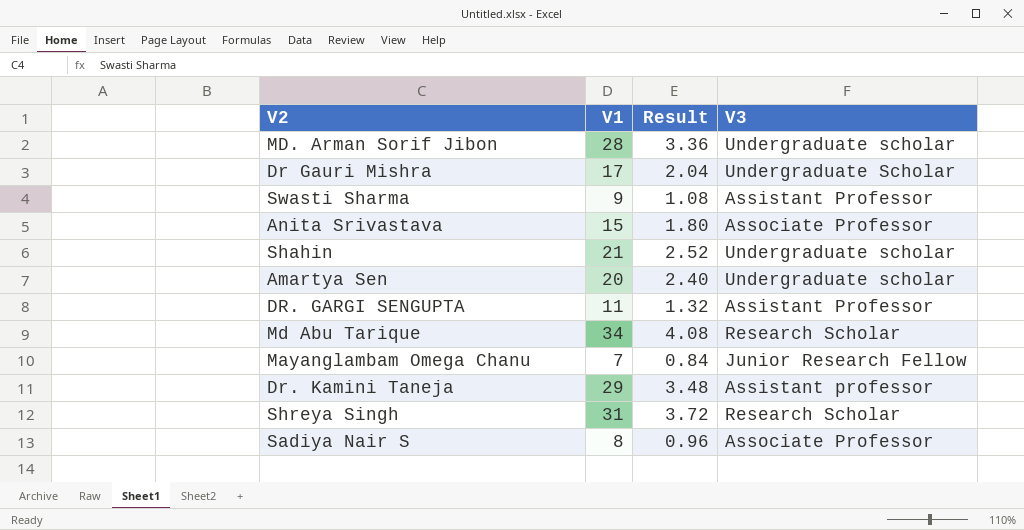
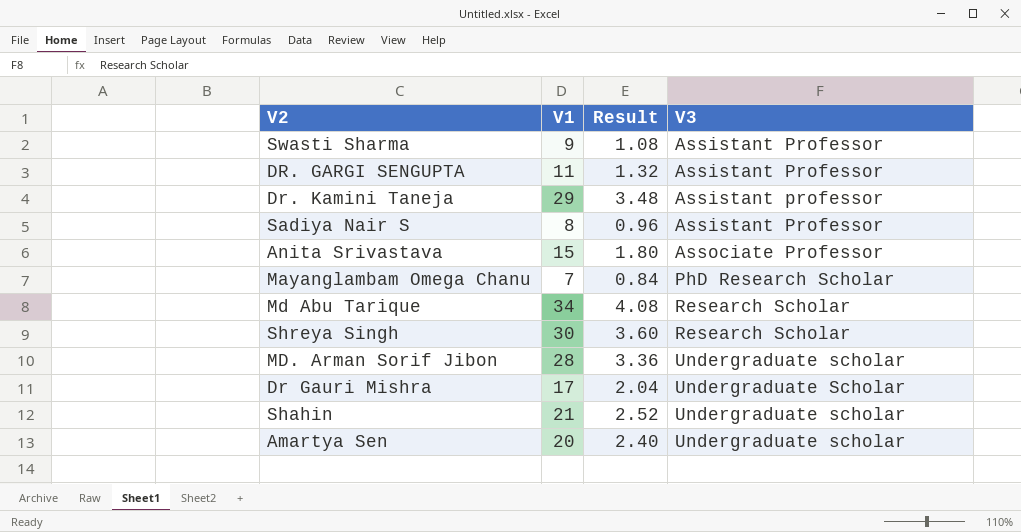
row order: none -> V3 ascending
Sadiya Nair S | V3: Associate Professor -> Assistant Professor
Mayanglambam Omega Chanu | V3: Junior Research Fellow -> PhD Research Scholar
Shreya Singh | V1: 31 -> 30
Shreya Singh | Result: 3.72 -> 3.60

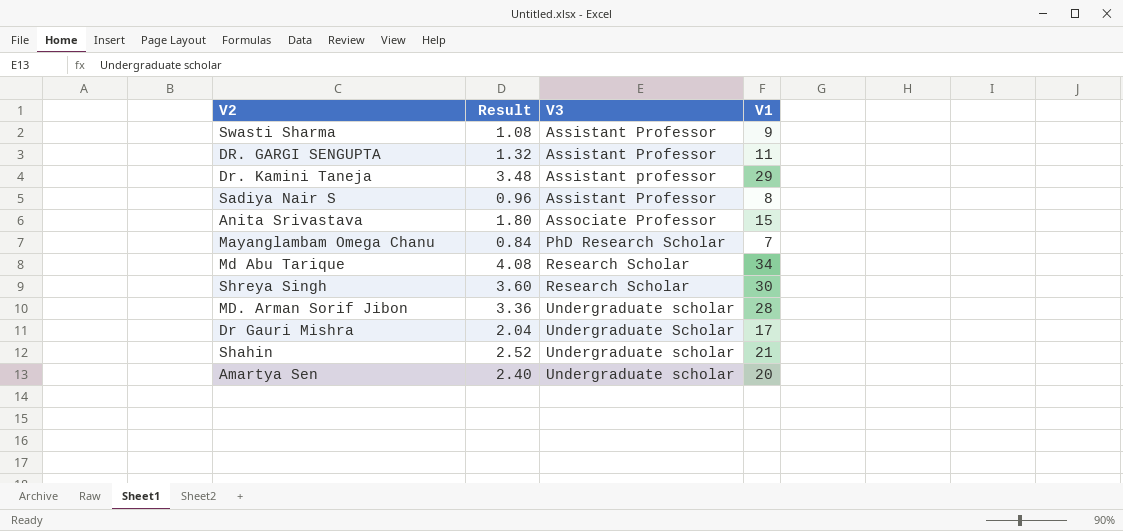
column V1 | position: 2 -> 4

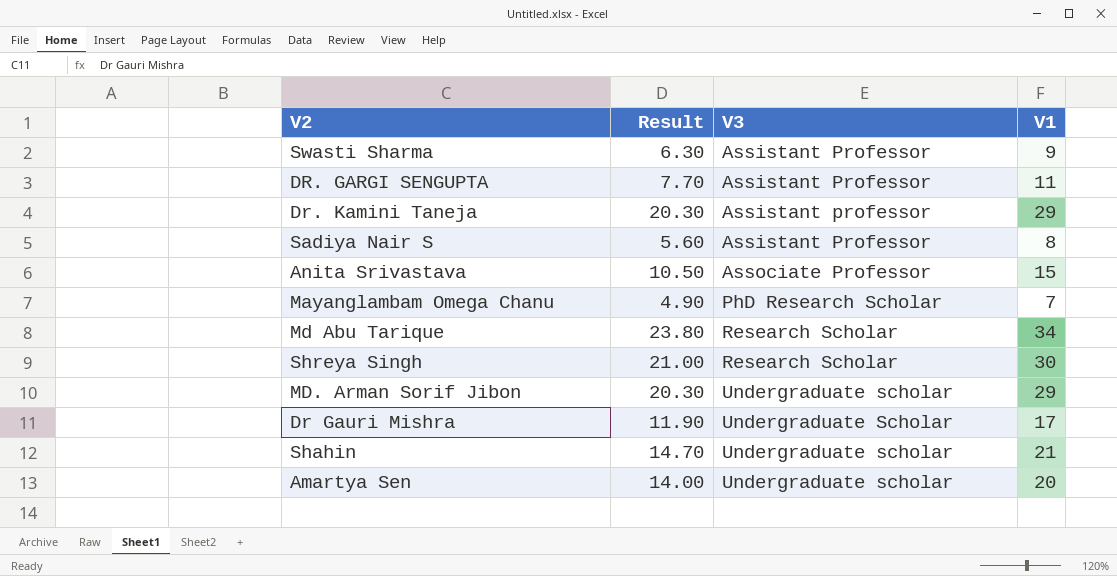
column Result | formula: [V1] * 0.12 -> [V1] * 0.7
MD. Arman Sorif Jibon | V1: 28 -> 29

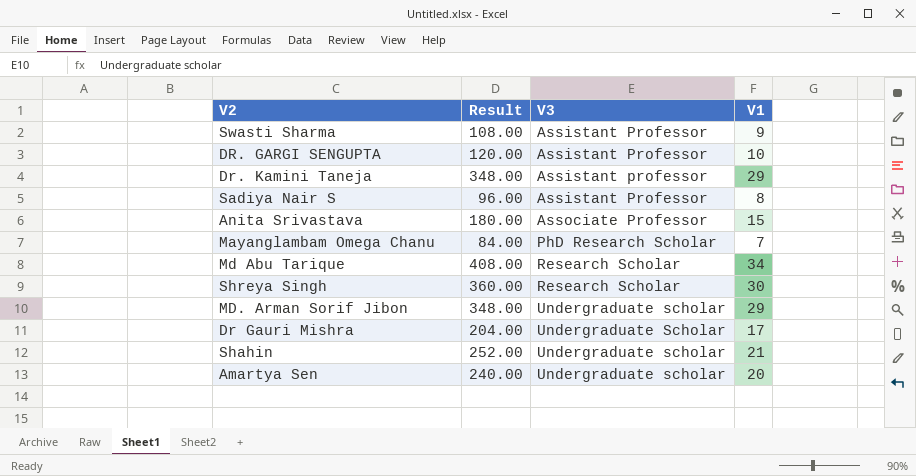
column Result | formula: [V1] * 0.7 -> [V1] * 12
DR. GARGI SENGUPTA | V1: 11 -> 10

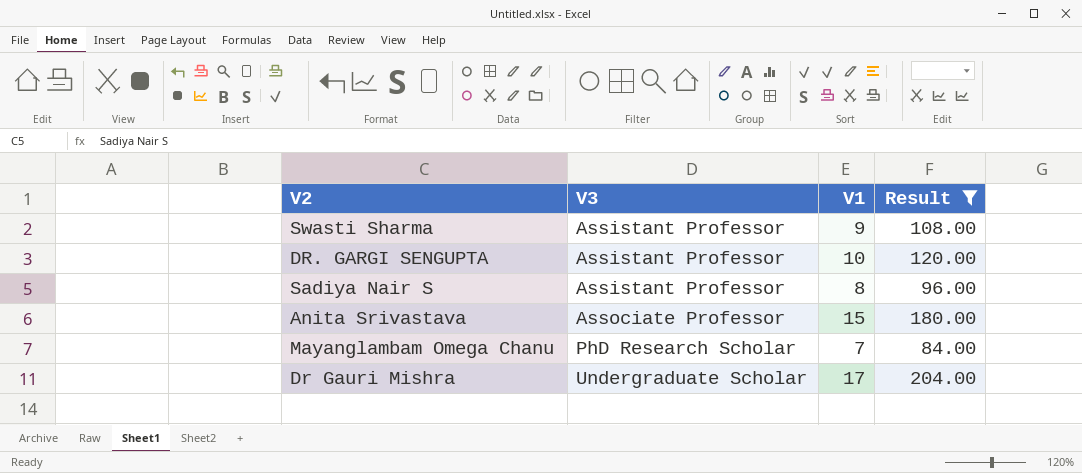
filter: none -> Result <= 204.00
column Result | position: 2 -> 4

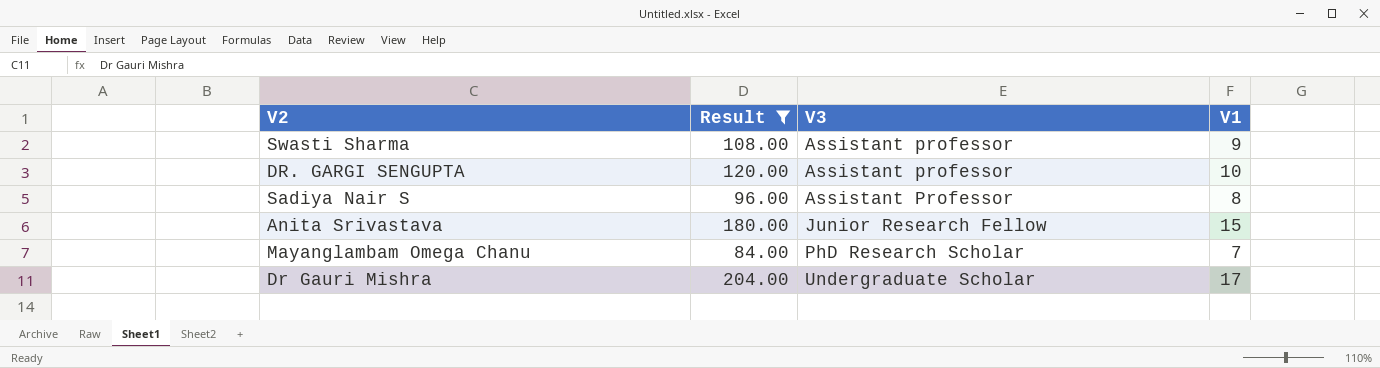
column Result | position: 4 -> 2
Swasti Sharma | V3: Assistant Professor -> Assistant professor
DR. GARGI SENGUPTA | V3: Assistant Professor -> Assistant professor
Anita Srivastava | V3: Associate Professor -> Junior Research Fellow

